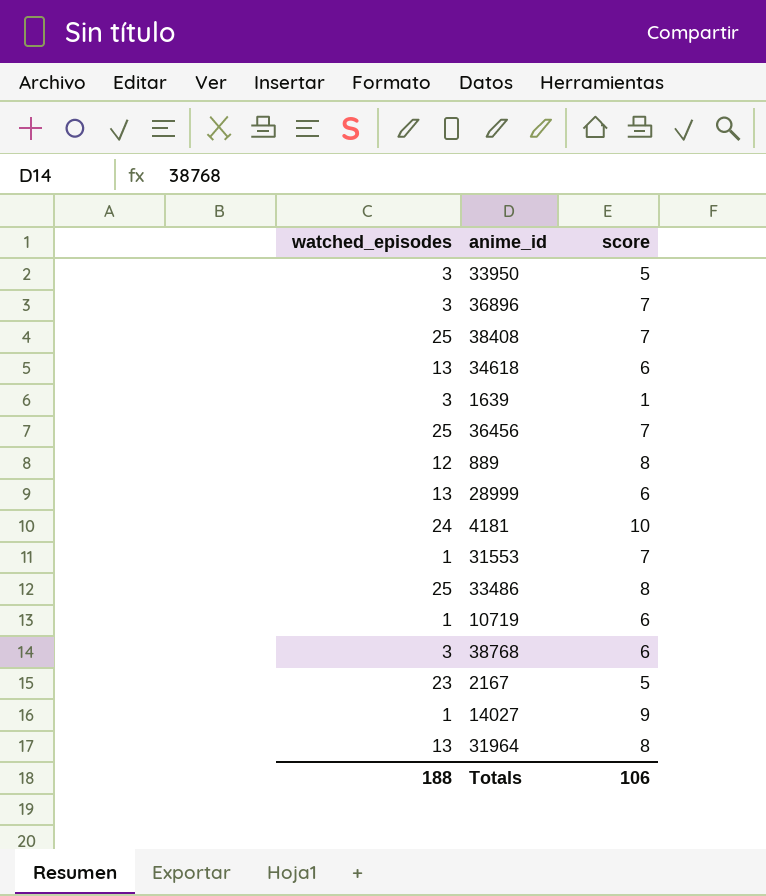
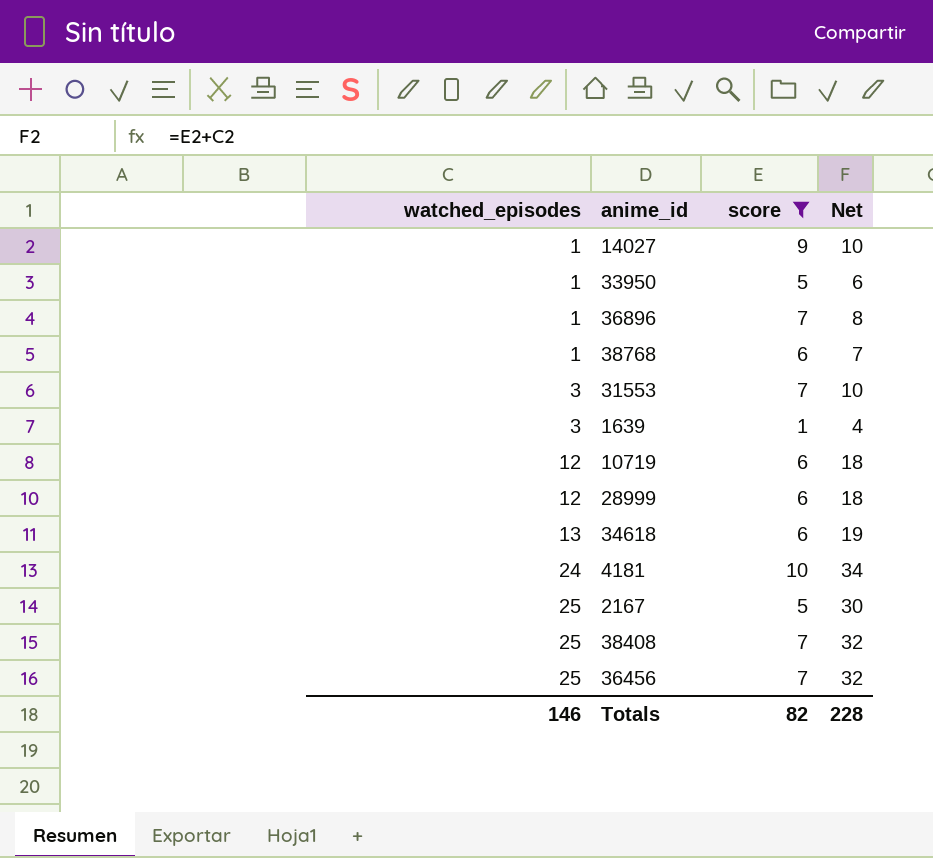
filter: none -> score != 8
row order: none -> watched_episodes ascending
column Net | formula: none -> [watched_episodes] + [score]
33950 | watched_episodes: 3 -> 1
36896 | watched_episodes: 3 -> 1
38768 | watched_episodes: 3 -> 1
31553 | watched_episodes: 1 -> 3
10719 | watched_episodes: 1 -> 12
28999 | watched_episodes: 13 -> 12
2167 | watched_episodes: 23 -> 25
Totals | watched_episodes: 188 -> 146
Totals | score: 106 -> 82

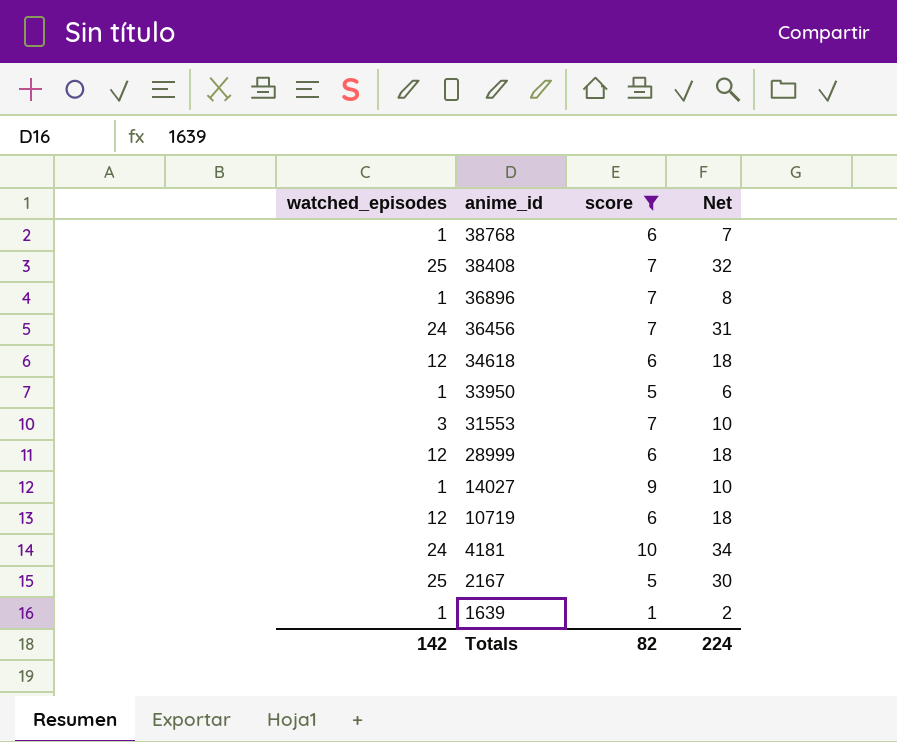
row order: watched_episodes ascending -> anime_id descending
36456 | watched_episodes: 25 -> 24
36456 | Net: 32 -> 31
34618 | watched_episodes: 13 -> 12
34618 | Net: 19 -> 18
1639 | watched_episodes: 3 -> 1
1639 | Net: 4 -> 2
Totals | watched_episodes: 146 -> 142
Totals | Net: 228 -> 224

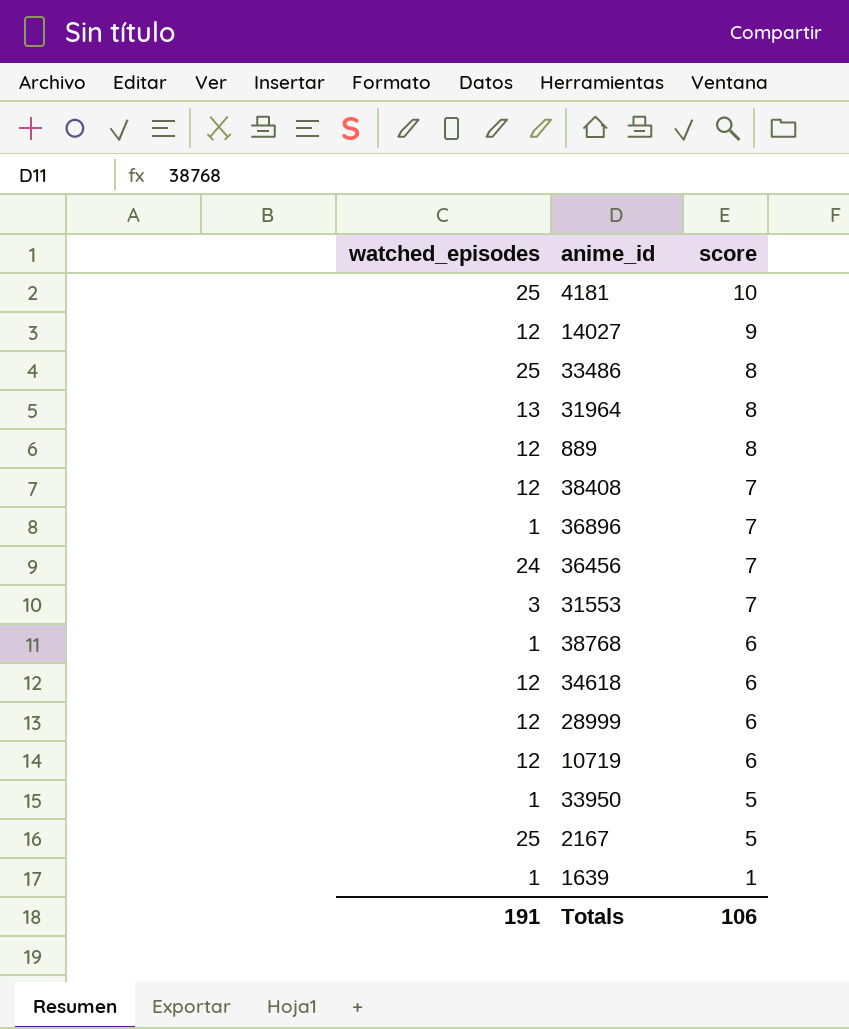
filter: score != 8 -> none
row order: anime_id descending -> score descending
column Net | formula: [watched_episodes] + [score] -> none
4181 | watched_episodes: 24 -> 25
14027 | watched_episodes: 1 -> 12
38408 | watched_episodes: 25 -> 12
Totals | watched_episodes: 142 -> 191
Totals | score: 82 -> 106

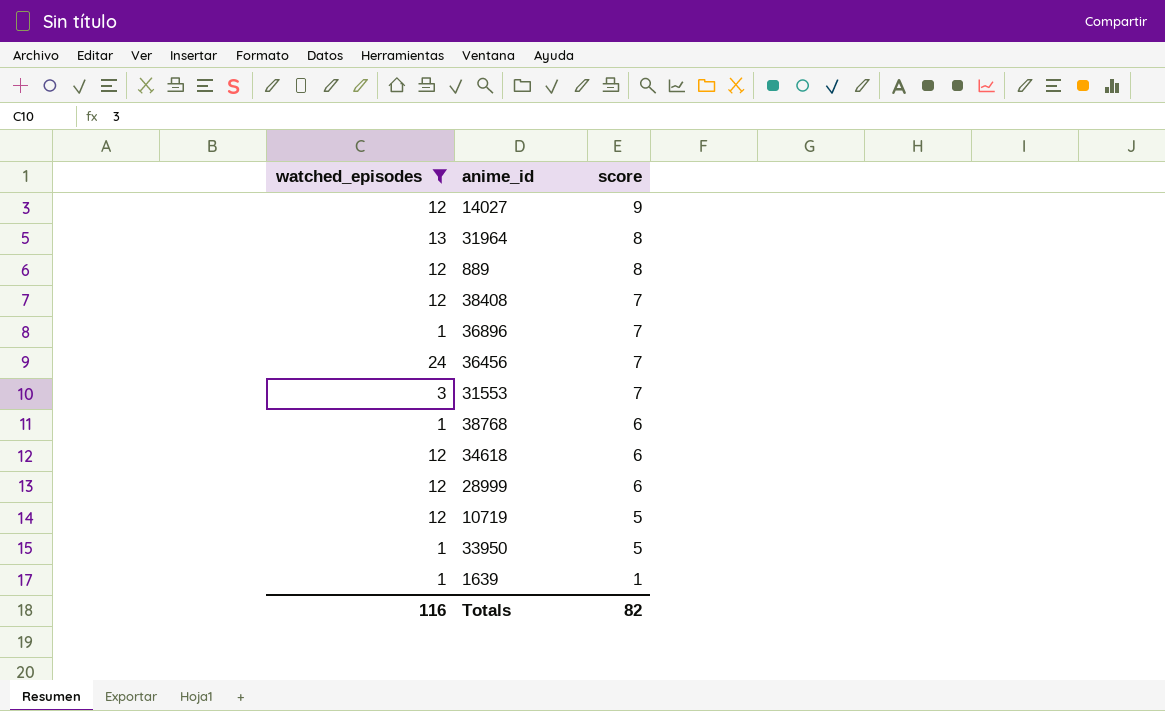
filter: none -> watched_episodes != 25
10719 | score: 6 -> 5
Totals | watched_episodes: 191 -> 116
Totals | score: 106 -> 82

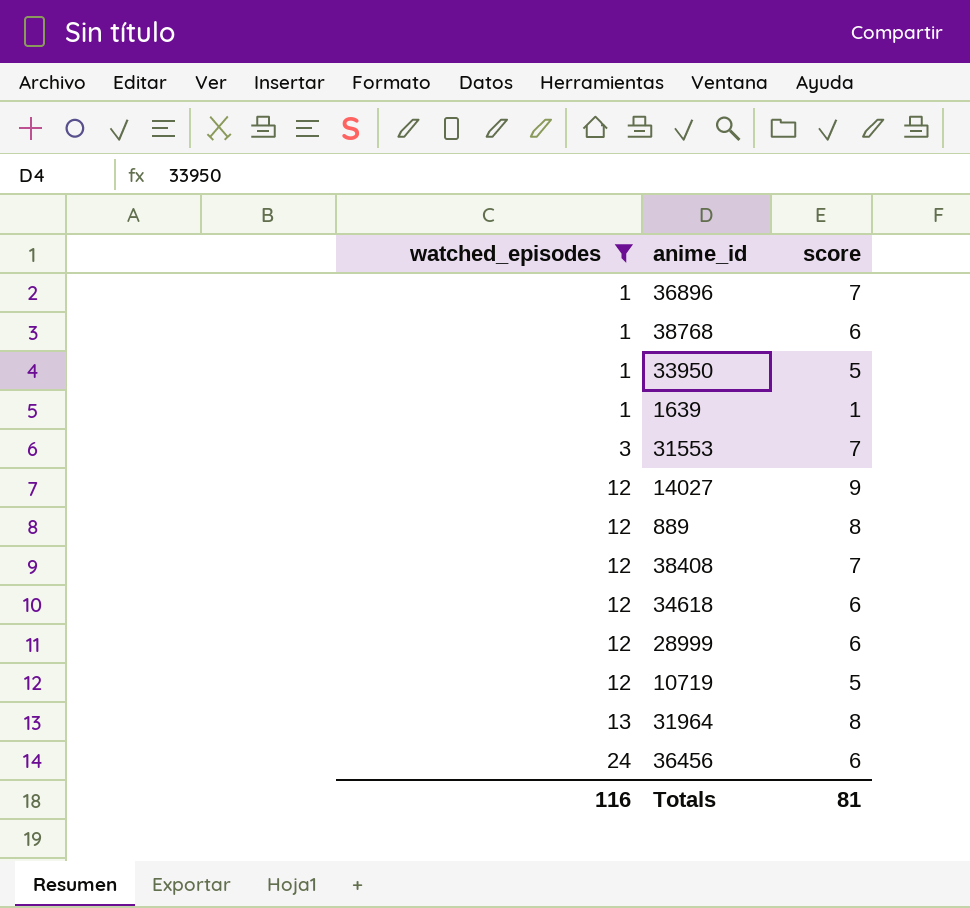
row order: score descending -> watched_episodes ascending
36456 | score: 7 -> 6
Totals | score: 82 -> 81

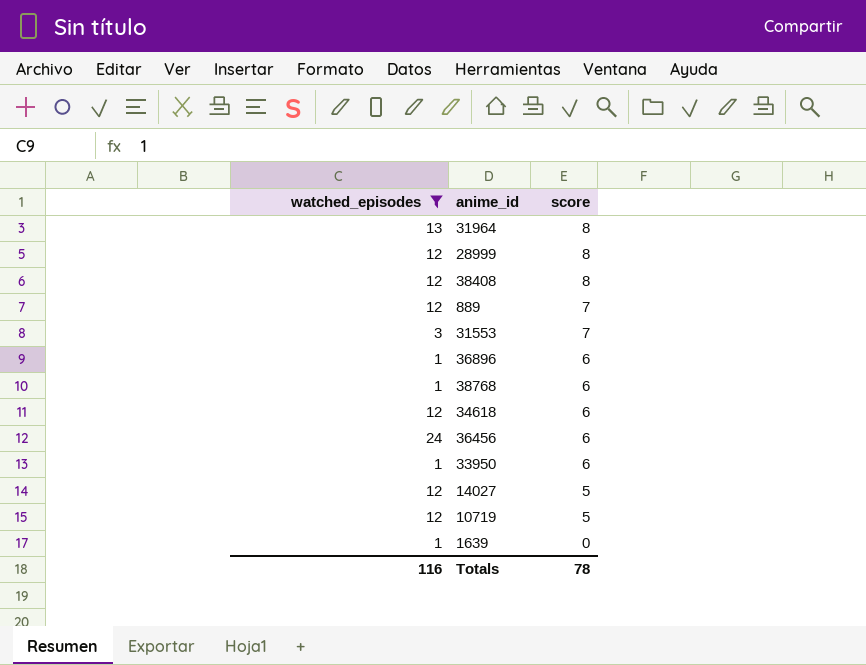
row order: watched_episodes ascending -> score descending
28999 | score: 6 -> 8
38408 | score: 7 -> 8
889 | score: 8 -> 7
36896 | score: 7 -> 6
33950 | score: 5 -> 6
14027 | score: 9 -> 5
1639 | score: 1 -> 0
Totals | score: 81 -> 78

